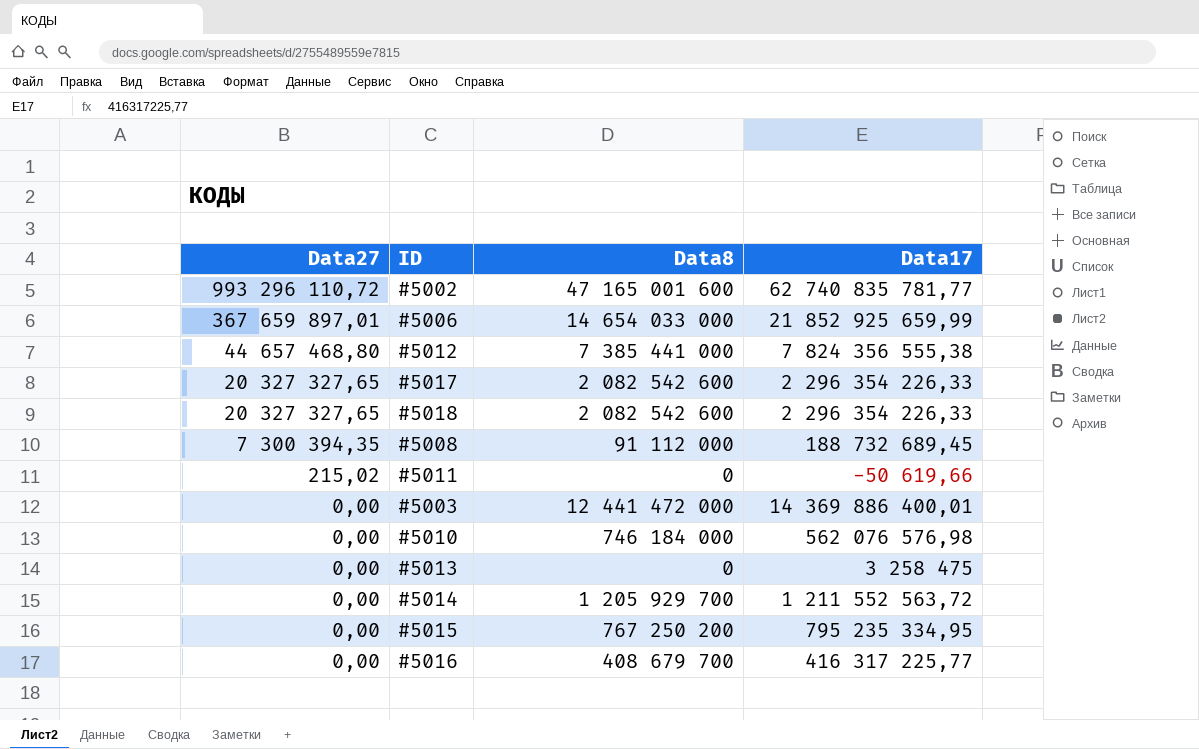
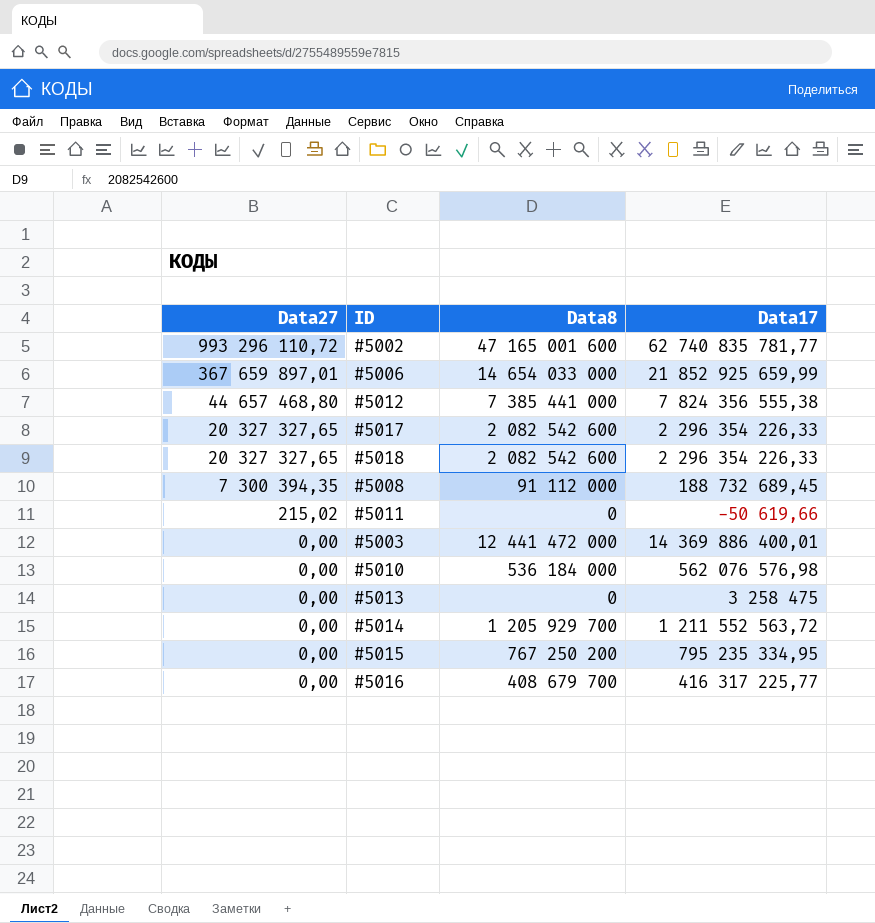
#5010 | Data8: 746 184 000 -> 536 184 000

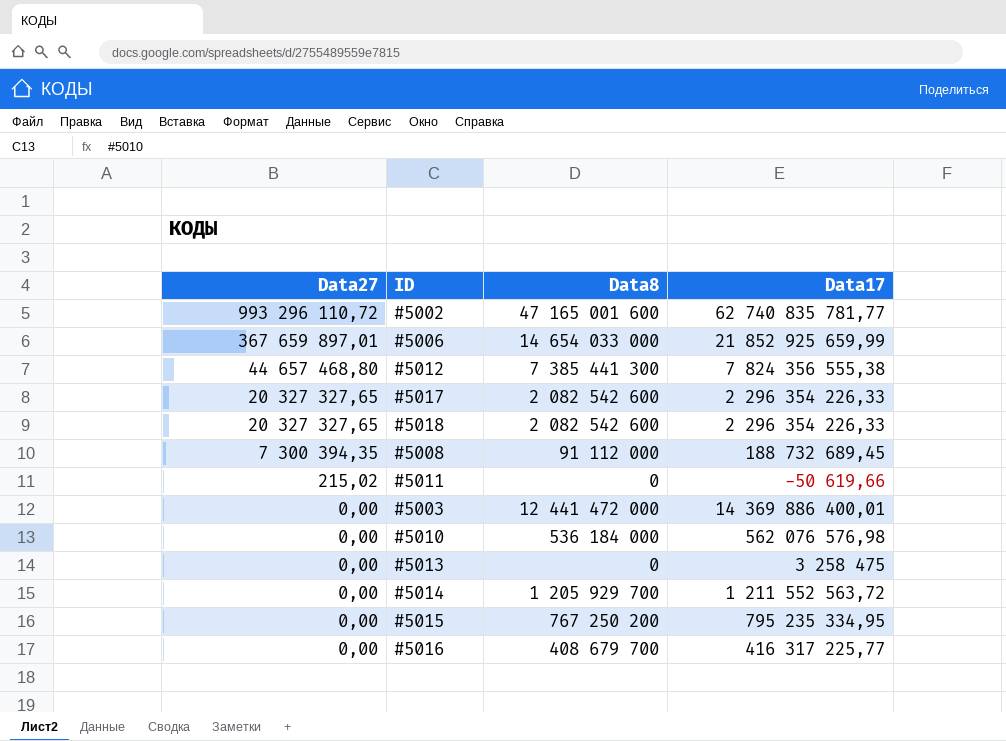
#5012 | Data8: 7 385 441 000 -> 7 385 441 300

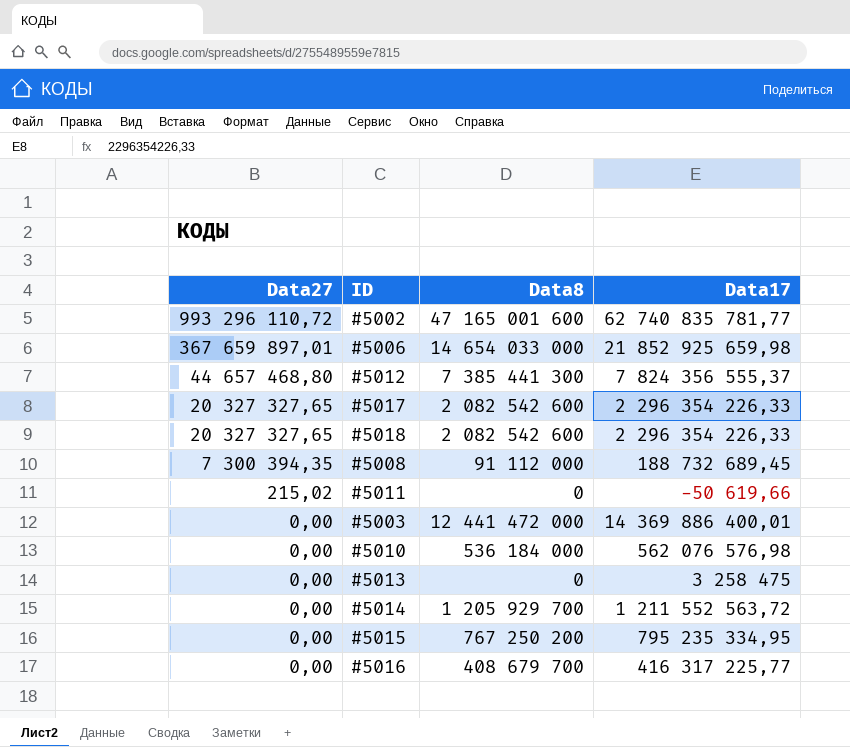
#5006 | Data17: 21 852 925 659,99 -> 21 852 925 659,98
#5012 | Data17: 7 824 356 555,38 -> 7 824 356 555,37

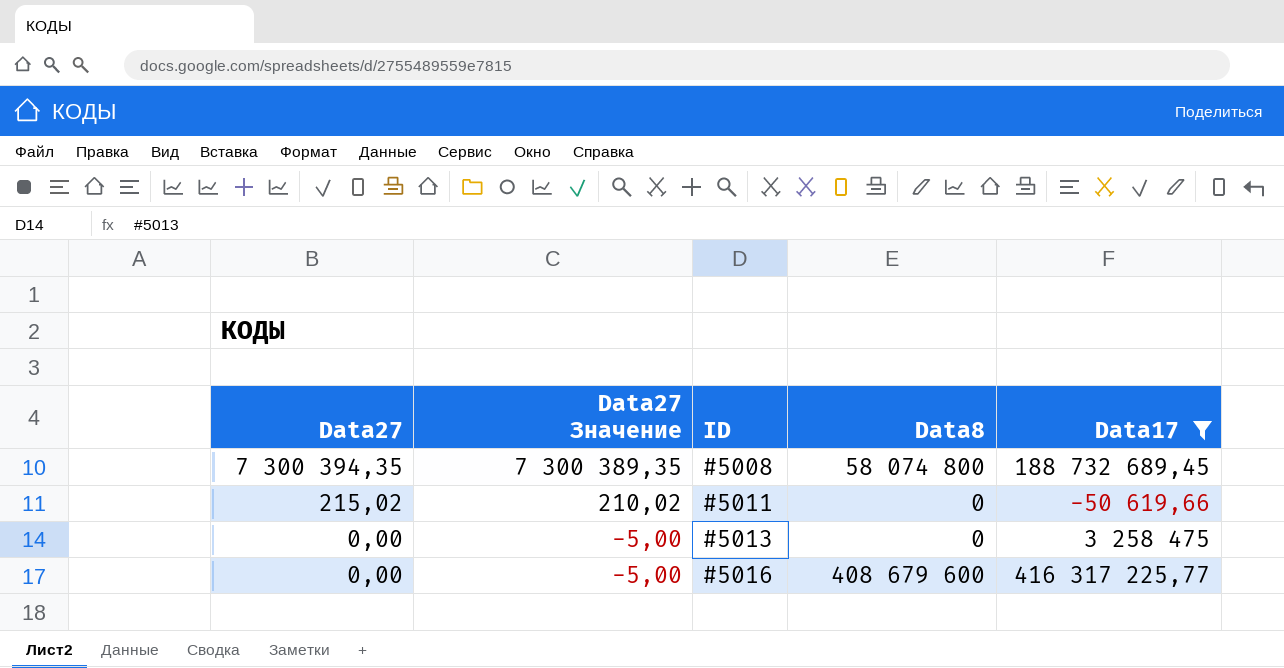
filter: none -> Data17 <= 416 317 225,77
column Data27 Значение | formula: none -> [Data27] - 5
#5008 | Data8: 91 112 000 -> 58 074 800
#5016 | Data8: 408 679 700 -> 408 679 600

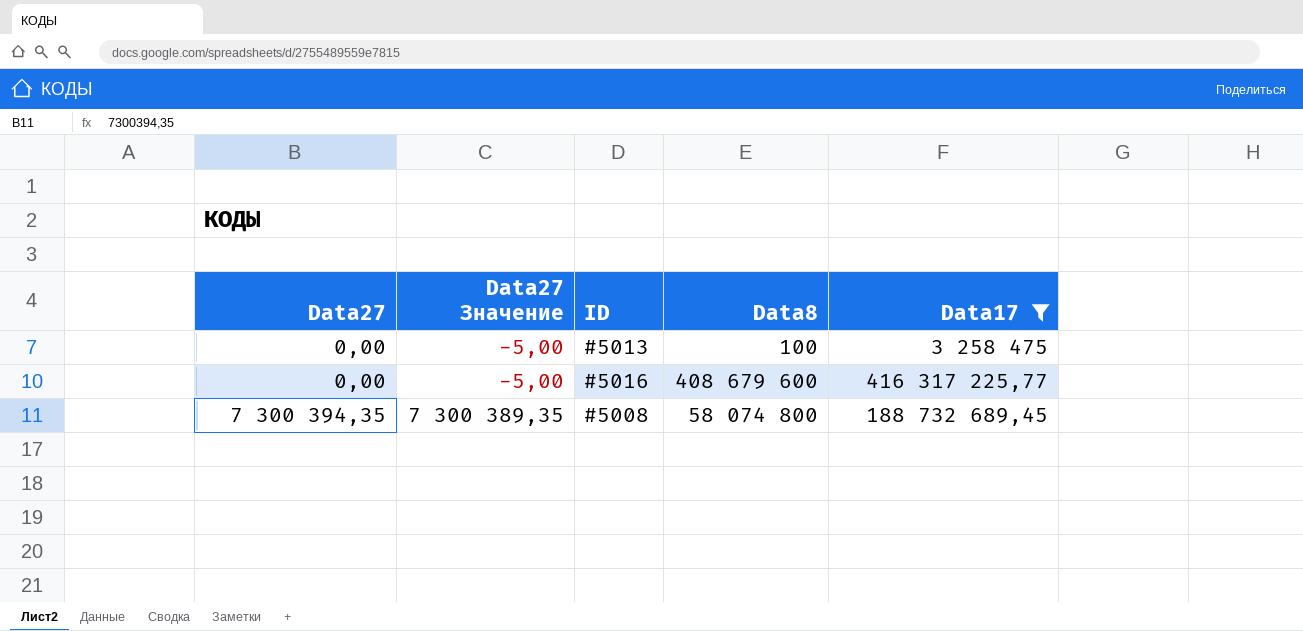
row order: Data27 descending -> Data27 ascending
row #5011: 215,02 | 210,02 | 0 | -50 619,66 -> none
#5013 | Data8: 0 -> 100

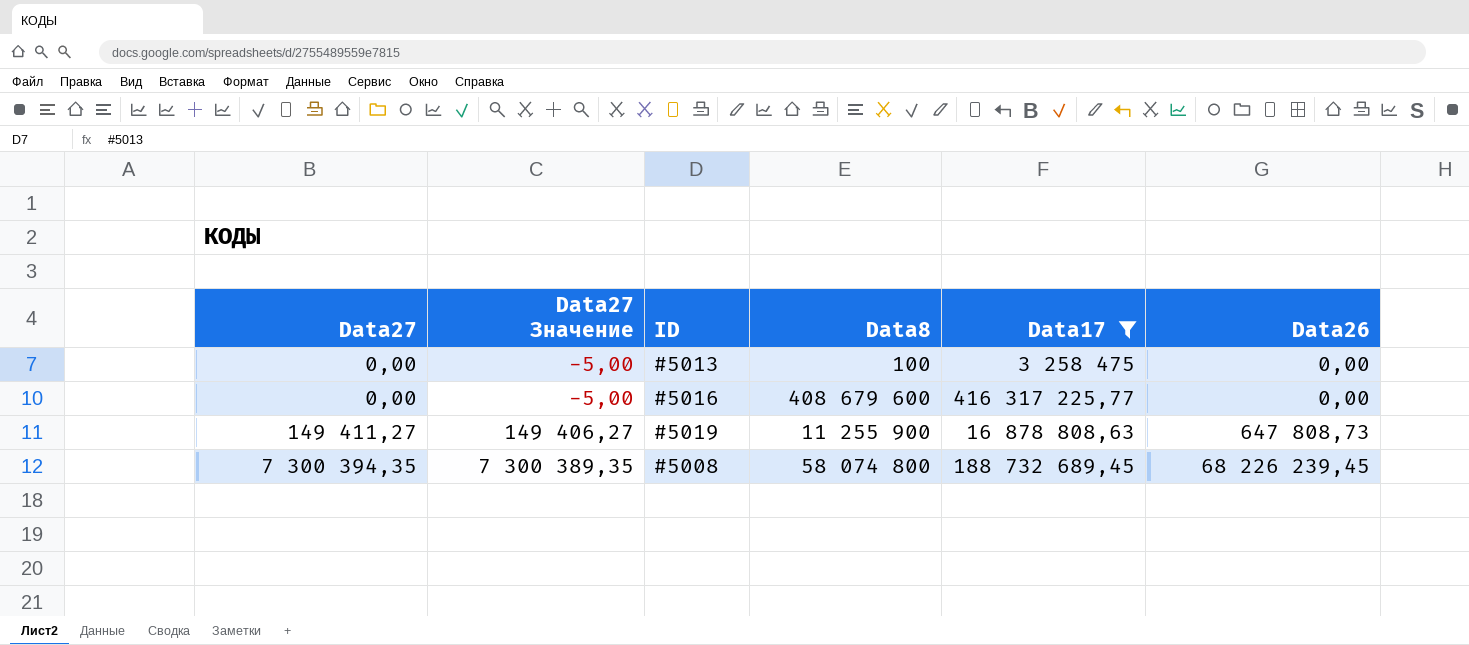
column Data26 | position: none -> 6
row #5019: none -> 149 411,27 | 149 406,27 | 11 255 900 | 16 878 808,63 | 647 808,73

